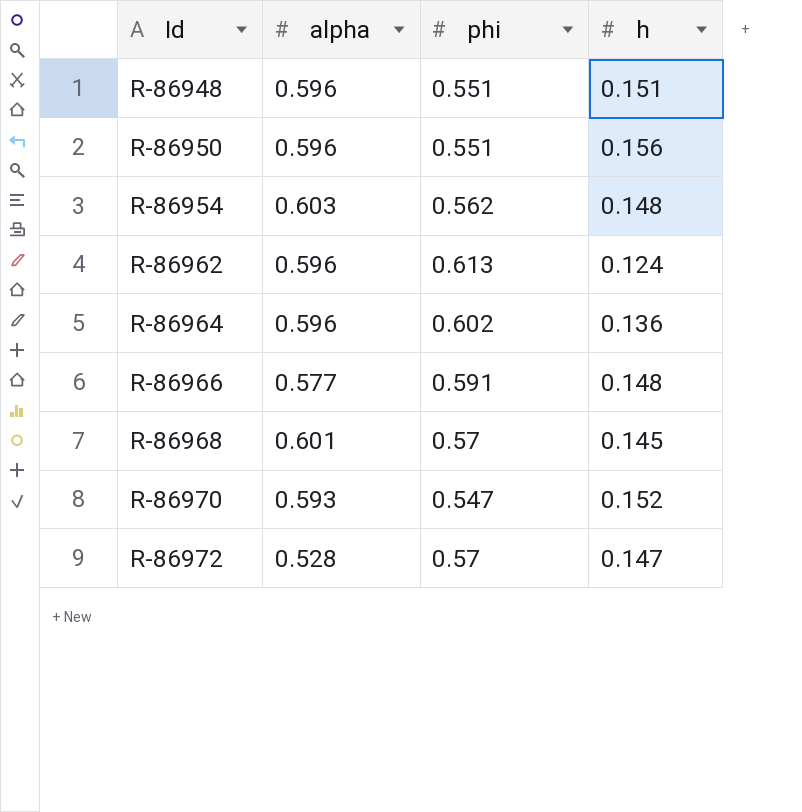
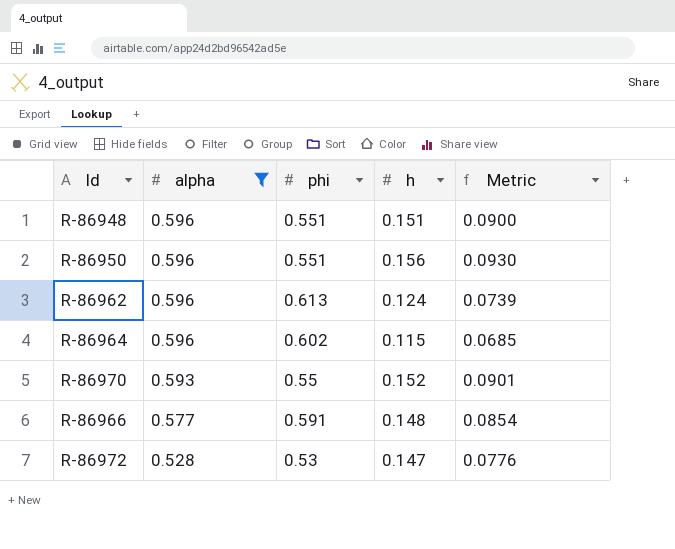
filter: none -> alpha <= 0.596
row order: Id ascending -> alpha descending
column Metric | formula: none -> [alpha] * [h]
R-86964 | h: 0.136 -> 0.115
R-86970 | phi: 0.547 -> 0.55
R-86972 | phi: 0.57 -> 0.53

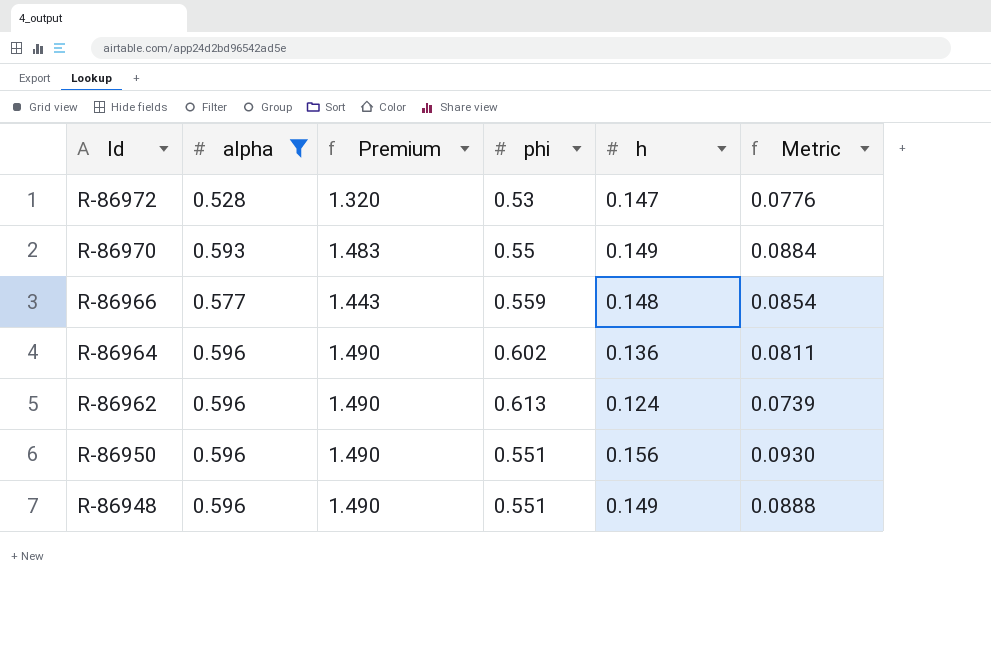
row order: alpha descending -> Id descending
column Premium | formula: none -> [alpha] * 2.5
R-86970 | h: 0.152 -> 0.149
R-86970 | Metric: 0.0901 -> 0.0884
R-86966 | phi: 0.591 -> 0.559
R-86964 | h: 0.115 -> 0.136
R-86964 | Metric: 0.0685 -> 0.0811
R-86948 | h: 0.151 -> 0.149
R-86948 | Metric: 0.0900 -> 0.0888

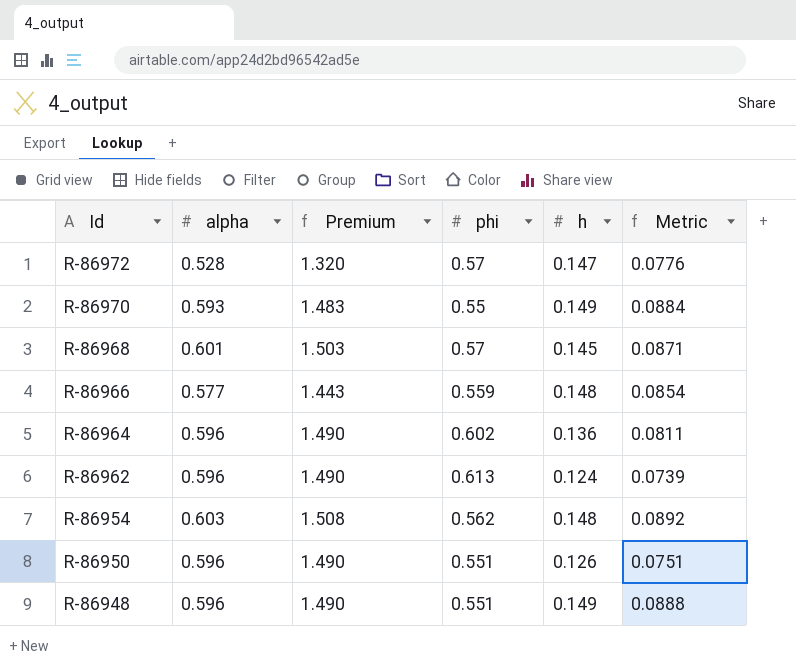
filter: alpha <= 0.596 -> none
R-86972 | phi: 0.53 -> 0.57
R-86950 | h: 0.156 -> 0.126
R-86950 | Metric: 0.0930 -> 0.0751

